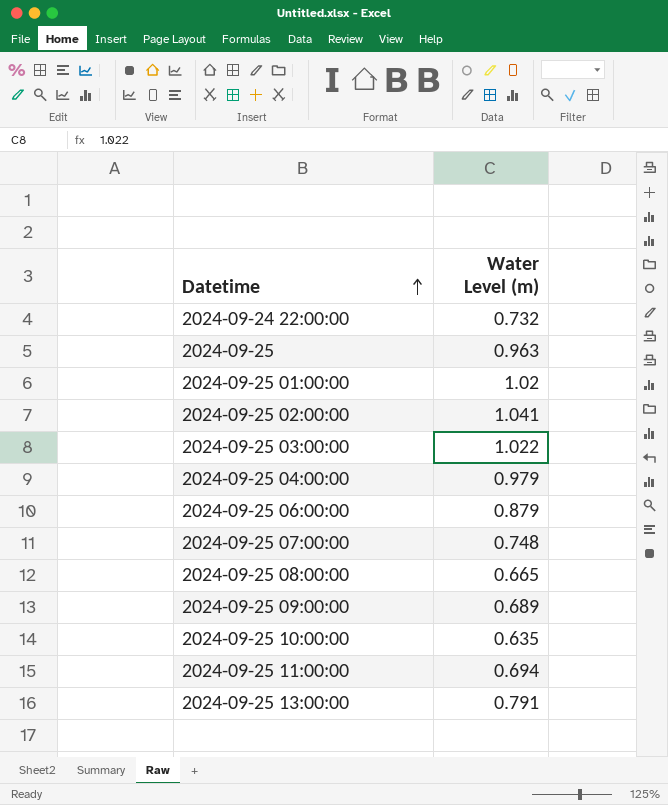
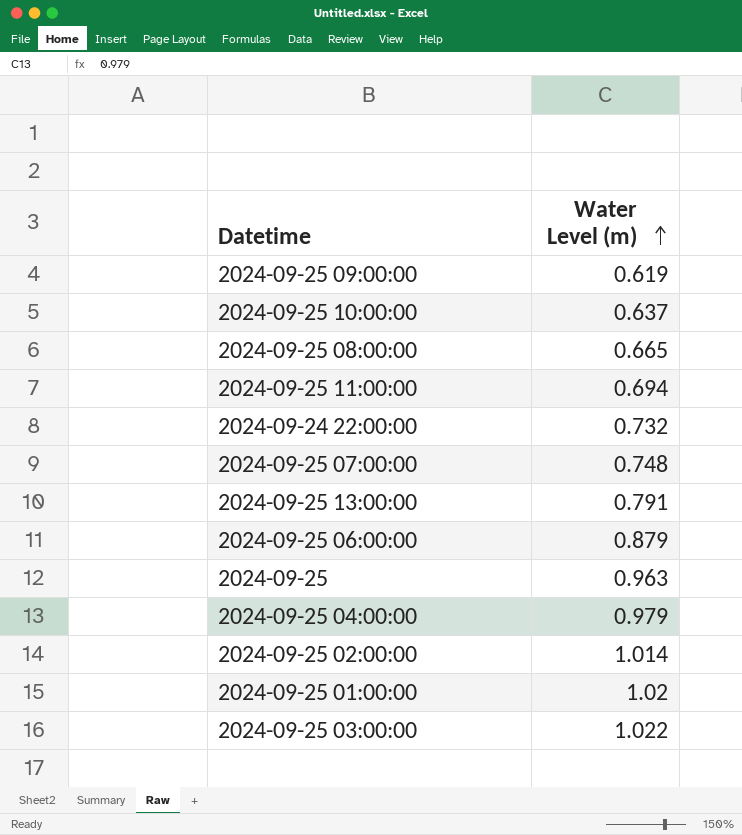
row order: Datetime ascending -> Water Level (m) ascending
2024-09-25 09:00:00 | Water Level (m): 0.689 -> 0.619
2024-09-25 10:00:00 | Water Level (m): 0.635 -> 0.637
2024-09-25 02:00:00 | Water Level (m): 1.041 -> 1.014

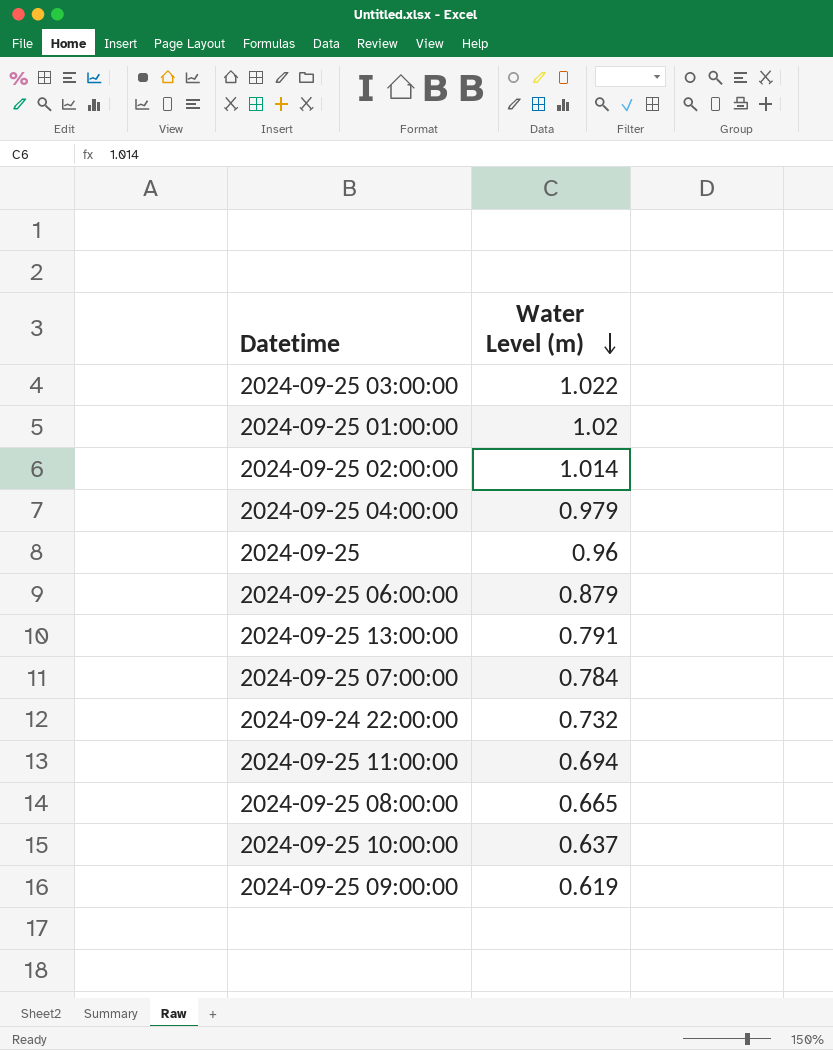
row order: Water Level (m) ascending -> Water Level (m) descending
2024-09-25 | Water Level (m): 0.963 -> 0.96
2024-09-25 07:00:00 | Water Level (m): 0.748 -> 0.784

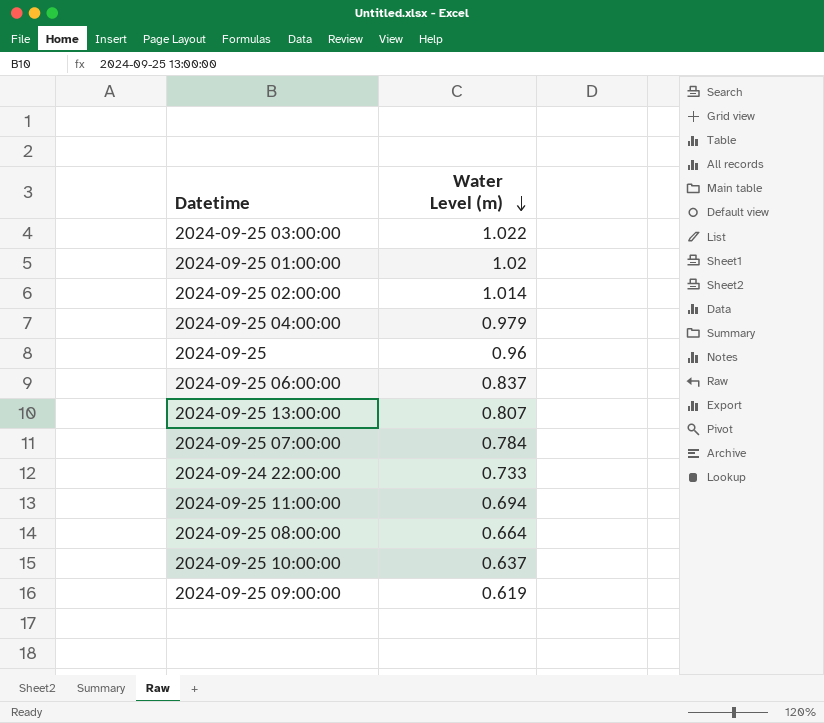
2024-09-25 06:00:00 | Water Level (m): 0.879 -> 0.837
2024-09-25 13:00:00 | Water Level (m): 0.791 -> 0.807
2024-09-24 22:00:00 | Water Level (m): 0.732 -> 0.733
2024-09-25 08:00:00 | Water Level (m): 0.665 -> 0.664

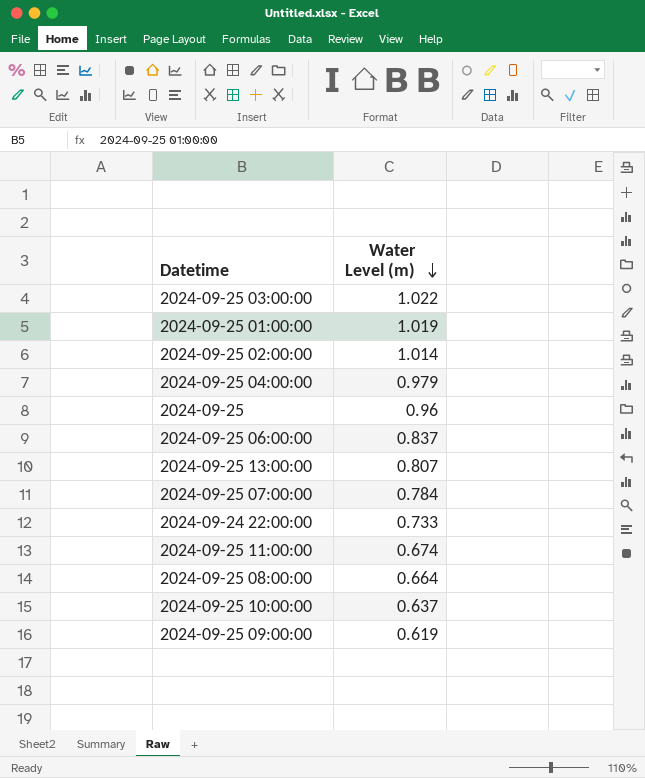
2024-09-25 01:00:00 | Water Level (m): 1.02 -> 1.019
2024-09-25 11:00:00 | Water Level (m): 0.694 -> 0.674

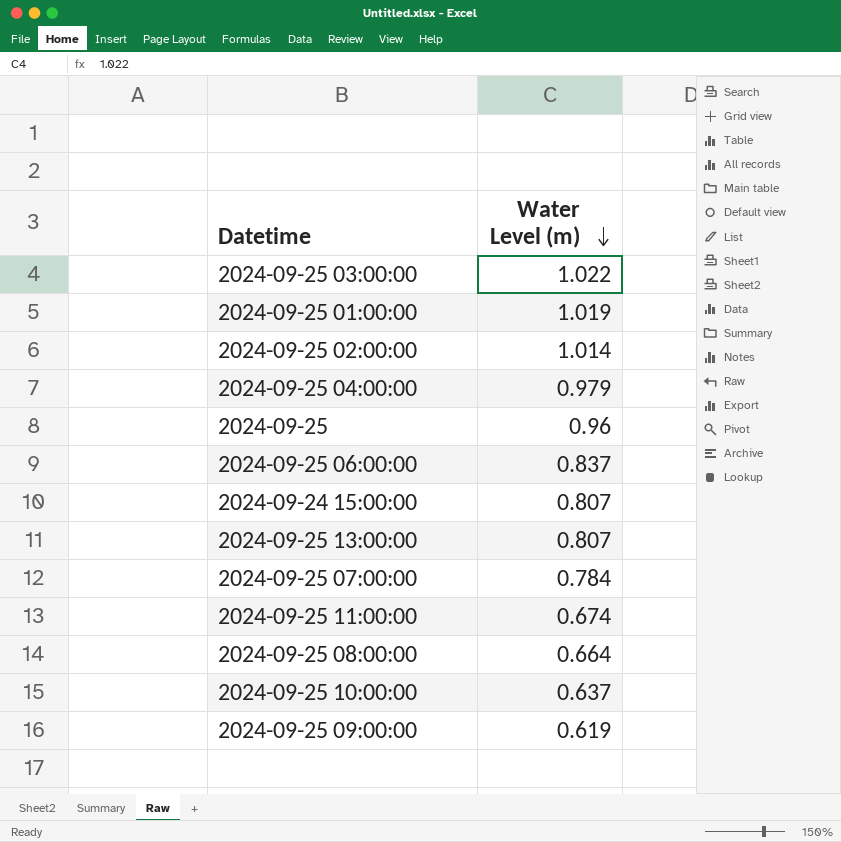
row 2024-09-24 22:00:00: 0.733 -> none
row 2024-09-24 15:00:00: none -> 0.807

